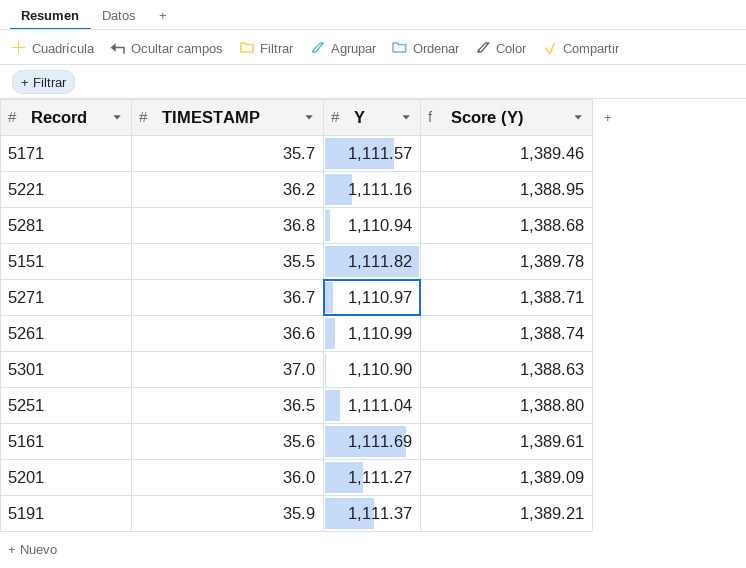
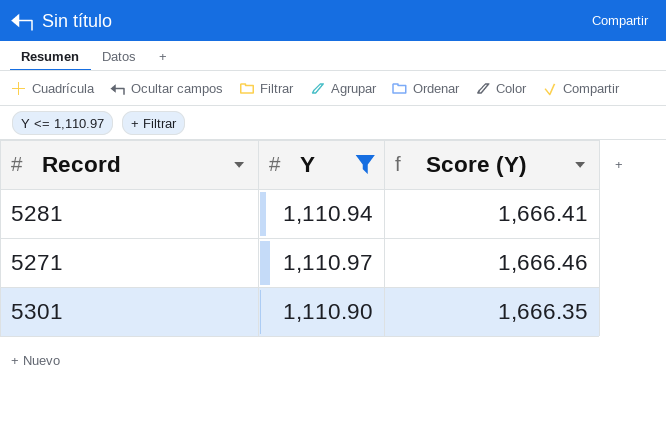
filter: none -> Y <= 1,110.97
column TIMESTAMP | position: 2 -> none
column Score (Y) | formula: [Y] * 1.25 -> [Y] * 1.5

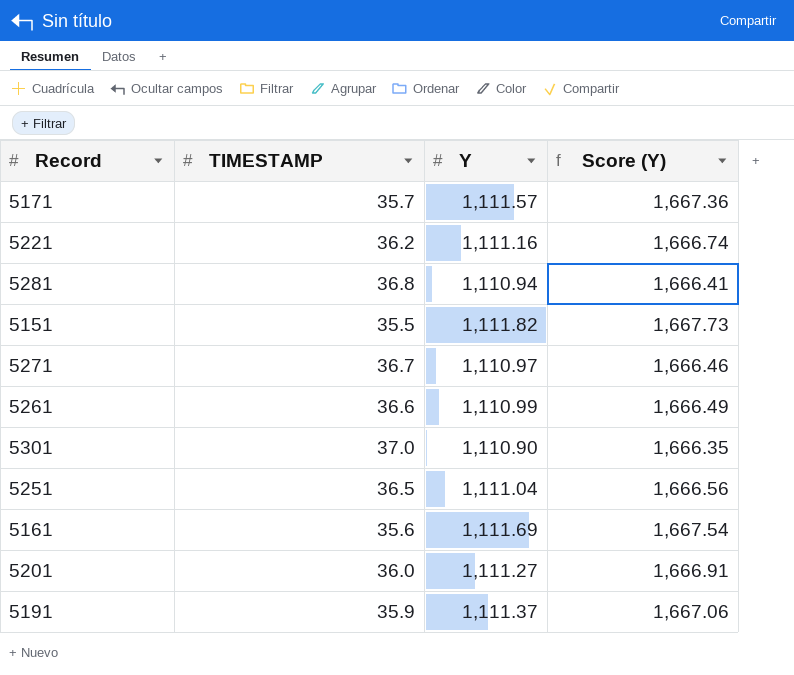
filter: Y <= 1,110.97 -> none
column TIMESTAMP | position: none -> 2

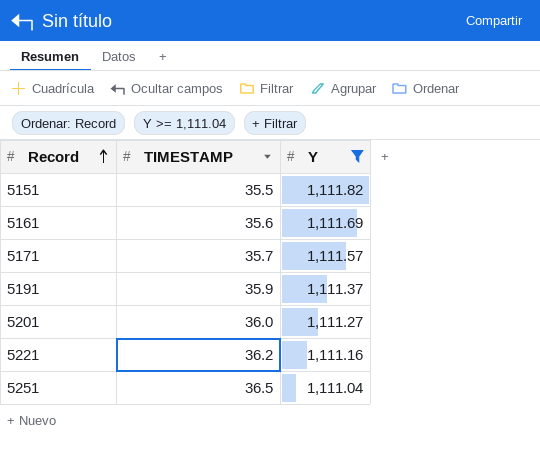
filter: none -> Y >= 1,111.04
row order: none -> Record ascending
column Score (Y) | formula: [Y] * 1.5 -> none

